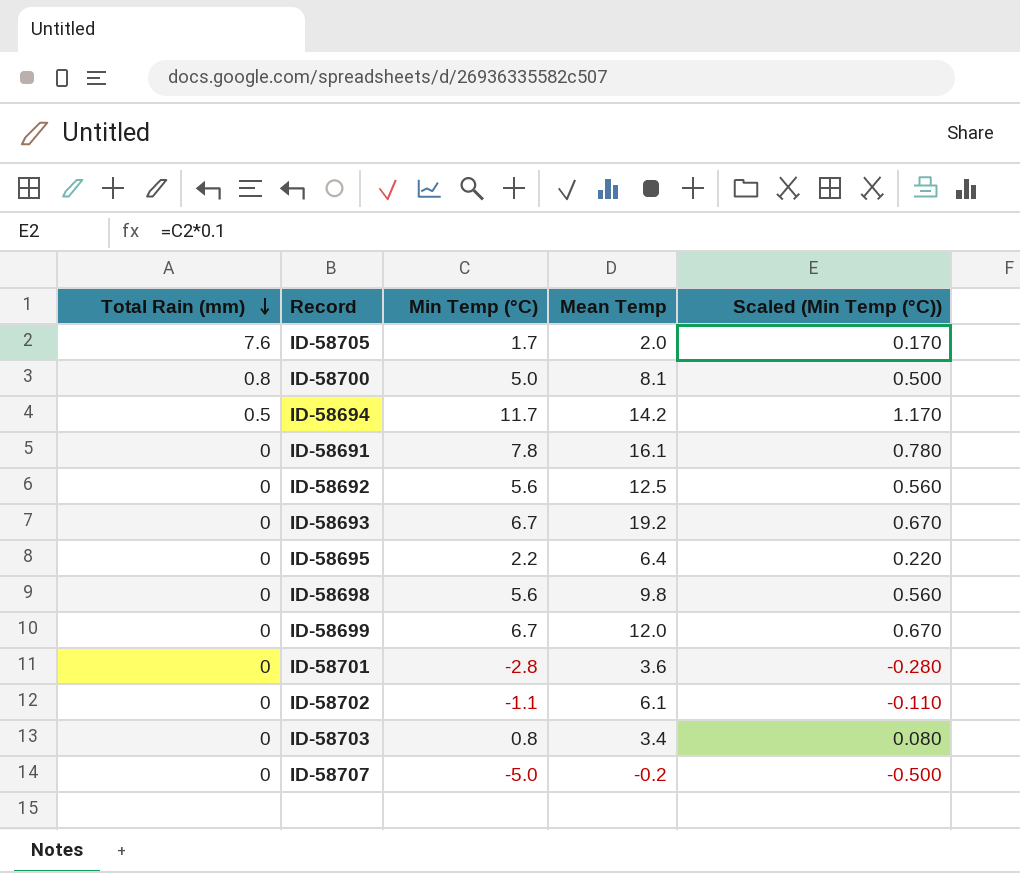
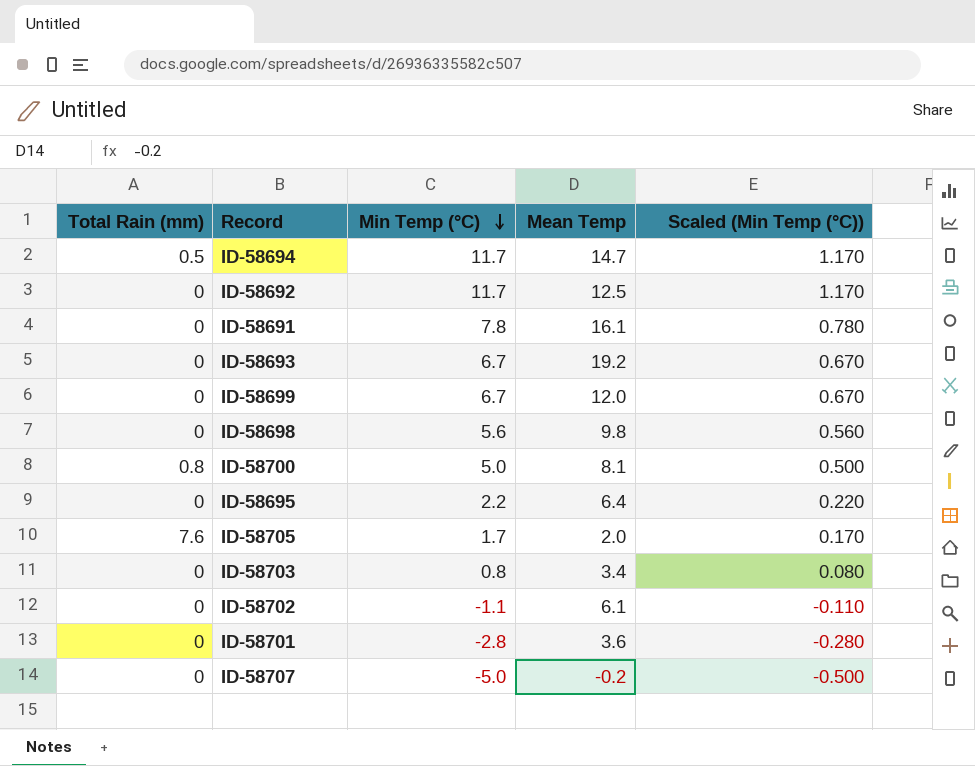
row order: Total Rain (mm) descending -> Min Temp (°C) descending
ID-58694 | Mean Temp: 14.2 -> 14.7
ID-58692 | Min Temp (°C): 5.6 -> 11.7
ID-58692 | Scaled (Min Temp (°C)): 0.560 -> 1.170

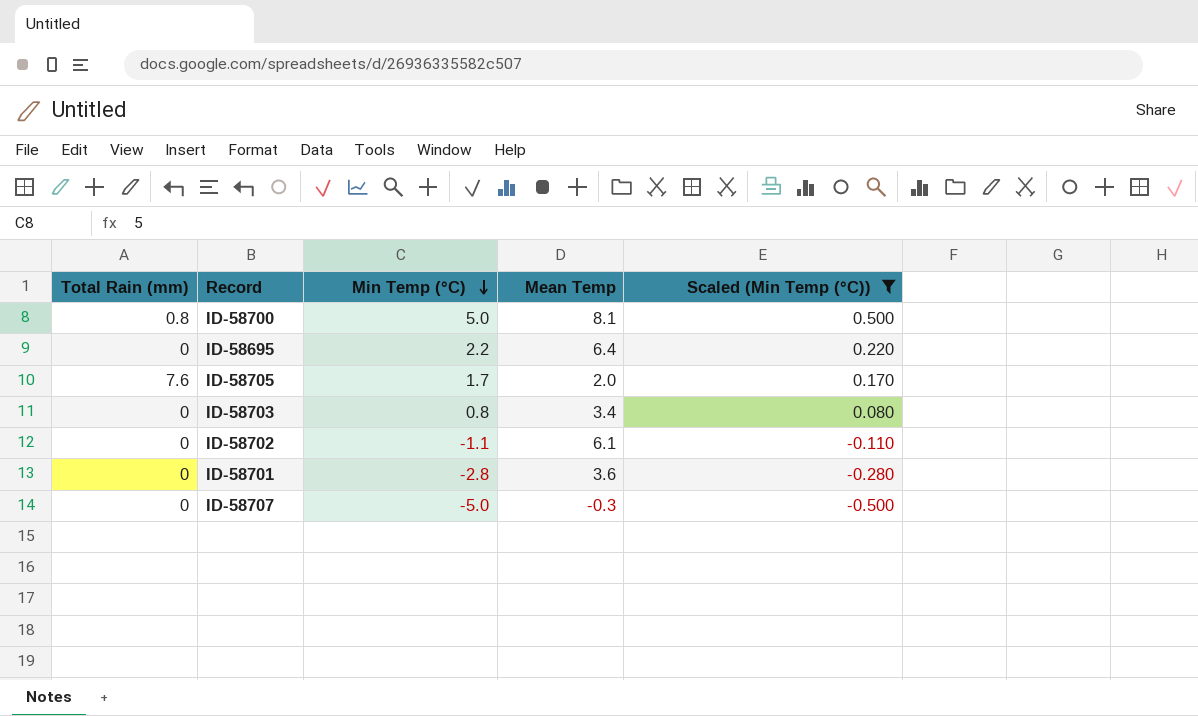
filter: none -> Scaled (Min Temp (°C)) <= 0.500
ID-58707 | Mean Temp: -0.2 -> -0.3

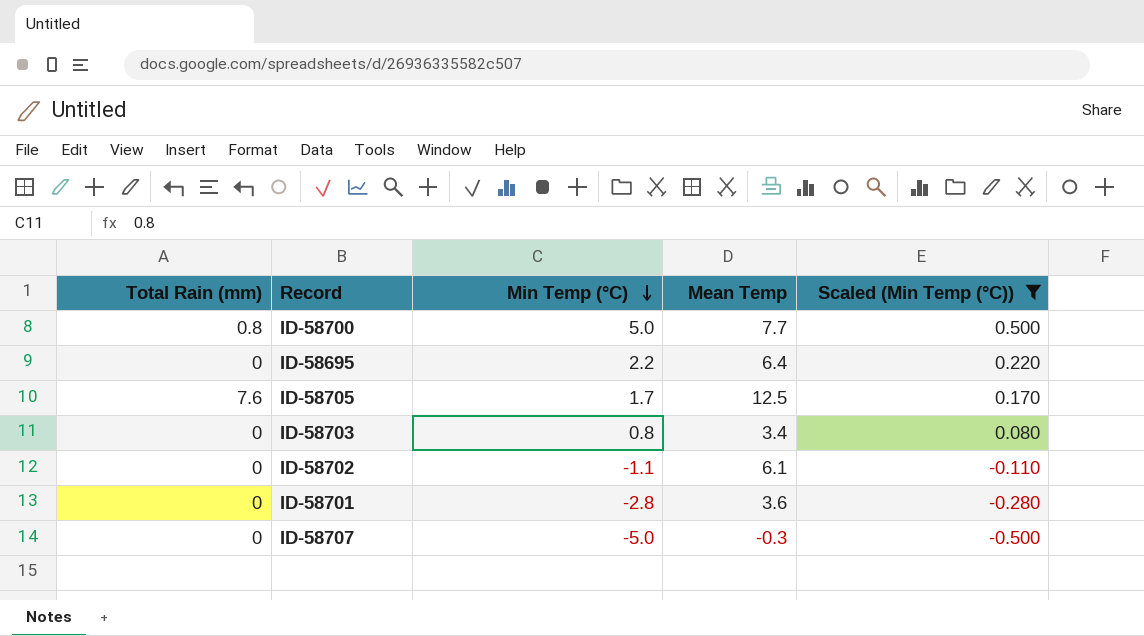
ID-58700 | Mean Temp: 8.1 -> 7.7
ID-58705 | Mean Temp: 2.0 -> 12.5

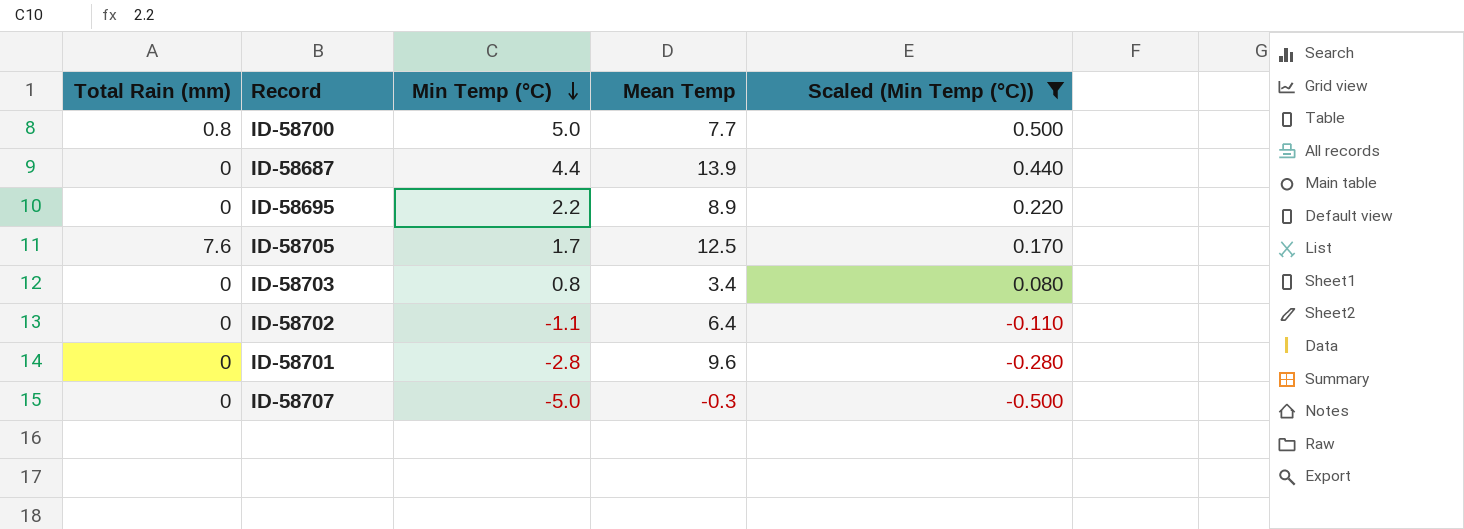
row ID-58687: none -> 0 | 4.4 | 13.9 | 0.440
ID-58695 | Mean Temp: 6.4 -> 8.9
ID-58702 | Mean Temp: 6.1 -> 6.4
ID-58701 | Mean Temp: 3.6 -> 9.6

